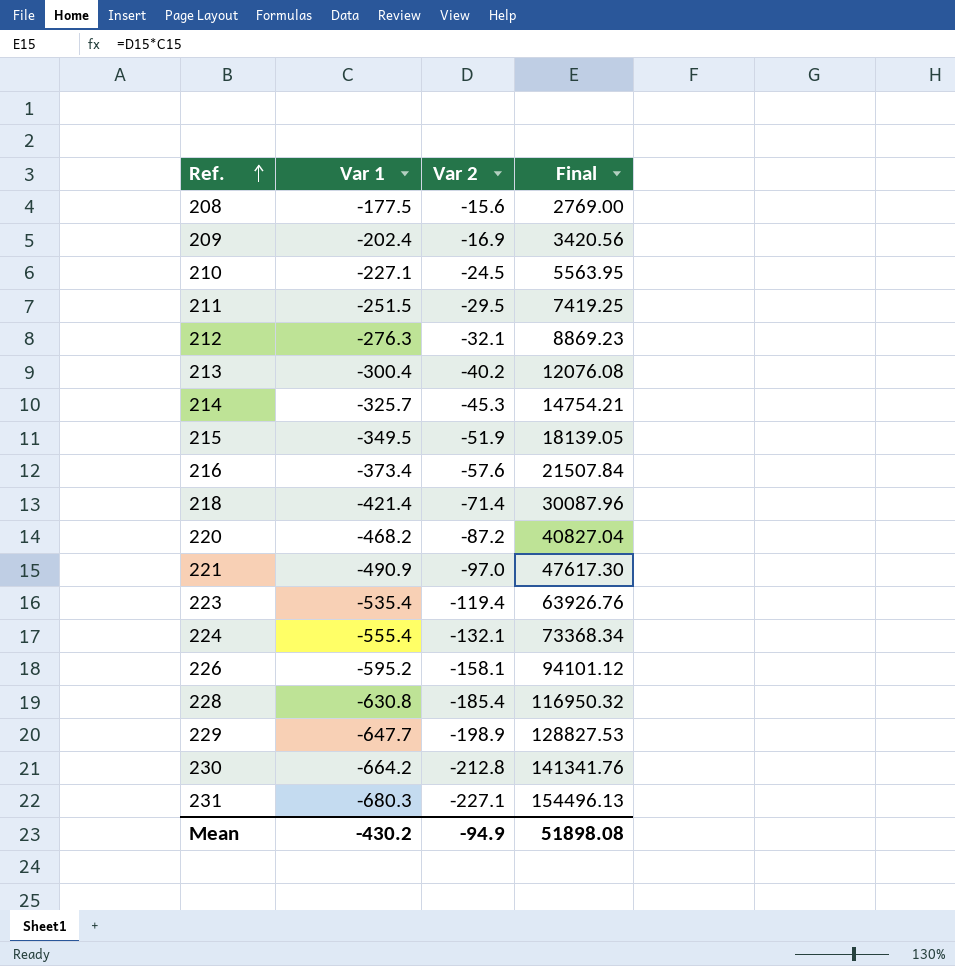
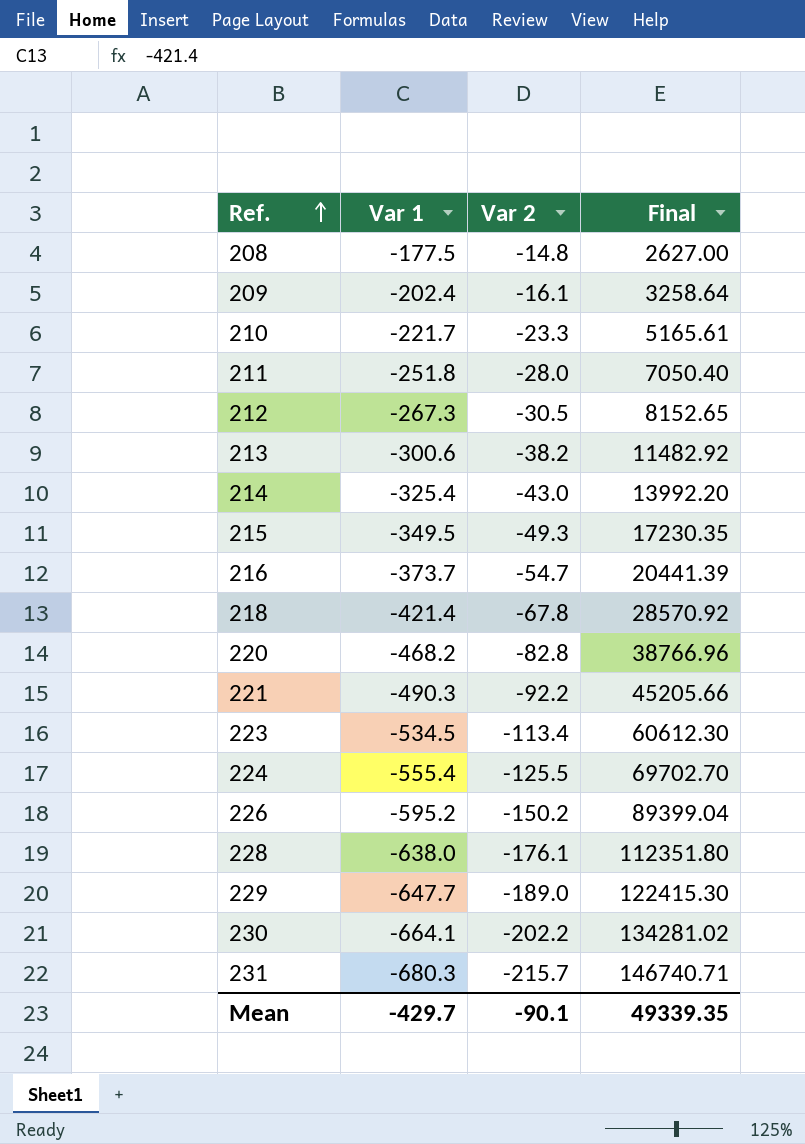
208 | Var 2: -15.6 -> -14.8
208 | Final: 2769.00 -> 2627.00
209 | Var 2: -16.9 -> -16.1
209 | Final: 3420.56 -> 3258.64
210 | Var 1: -227.1 -> -221.7
210 | Var 2: -24.5 -> -23.3
210 | Final: 5563.95 -> 5165.61
211 | Var 1: -251.5 -> -251.8
211 | Var 2: -29.5 -> -28.0
211 | Final: 7419.25 -> 7050.40
212 | Var 1: -276.3 -> -267.3
212 | Var 2: -32.1 -> -30.5
212 | Final: 8869.23 -> 8152.65
213 | Var 1: -300.4 -> -300.6
213 | Var 2: -40.2 -> -38.2
213 | Final: 12076.08 -> 11482.92
214 | Var 1: -325.7 -> -325.4
214 | Var 2: -45.3 -> -43.0
214 | Final: 14754.21 -> 13992.20
215 | Var 2: -51.9 -> -49.3
215 | Final: 18139.05 -> 17230.35
216 | Var 1: -373.4 -> -373.7
216 | Var 2: -57.6 -> -54.7
216 | Final: 21507.84 -> 20441.39
218 | Var 2: -71.4 -> -67.8
218 | Final: 30087.96 -> 28570.92
220 | Var 2: -87.2 -> -82.8
220 | Final: 40827.04 -> 38766.96
221 | Var 1: -490.9 -> -490.3
221 | Var 2: -97.0 -> -92.2
221 | Final: 47617.30 -> 45205.66
223 | Var 1: -535.4 -> -534.5
223 | Var 2: -119.4 -> -113.4
223 | Final: 63926.76 -> 60612.30
224 | Var 2: -132.1 -> -125.5
224 | Final: 73368.34 -> 69702.70
226 | Var 2: -158.1 -> -150.2
226 | Final: 94101.12 -> 89399.04
228 | Var 1: -630.8 -> -638.0
228 | Var 2: -185.4 -> -176.1
228 | Final: 116950.32 -> 112351.80
229 | Var 2: -198.9 -> -189.0
229 | Final: 128827.53 -> 122415.30
230 | Var 1: -664.2 -> -664.1
230 | Var 2: -212.8 -> -202.2
230 | Final: 141341.76 -> 134281.02
231 | Var 2: -227.1 -> -215.7
231 | Final: 154496.13 -> 146740.71
Mean | Var 1: -430.2 -> -429.7
Mean | Var 2: -94.9 -> -90.1
Mean | Final: 51898.08 -> 49339.35

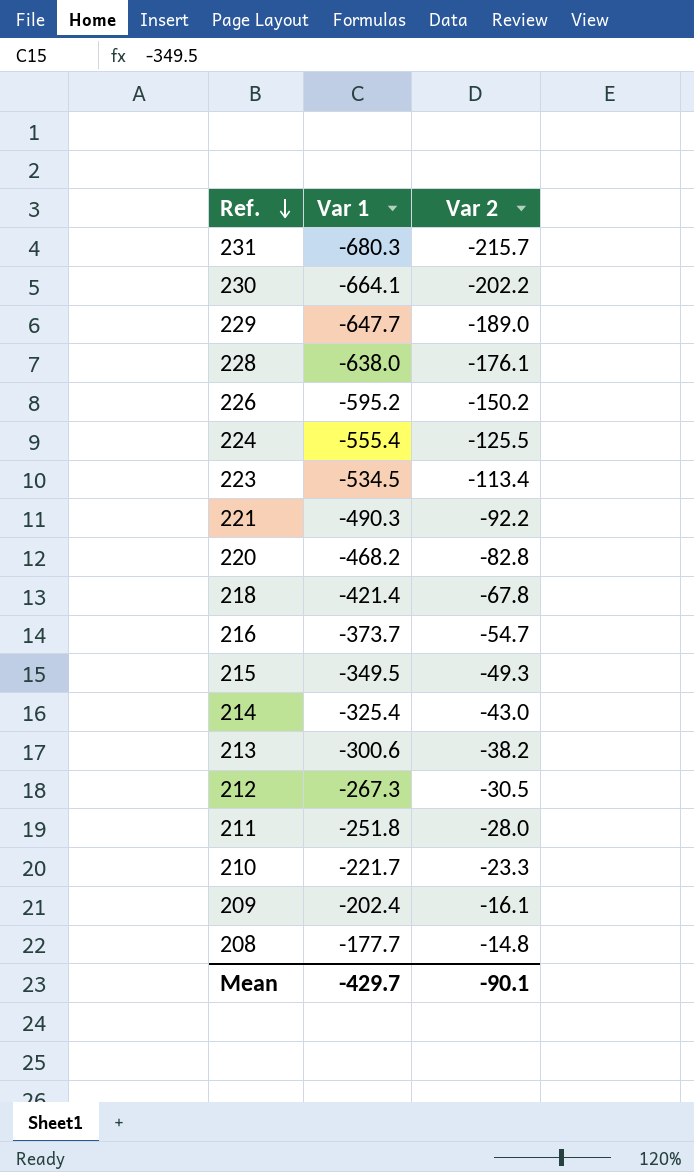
row order: Ref. ascending -> Ref. descending
column Final | formula: [Var 1] * [Var 2] -> none
208 | Var 1: -177.5 -> -177.7

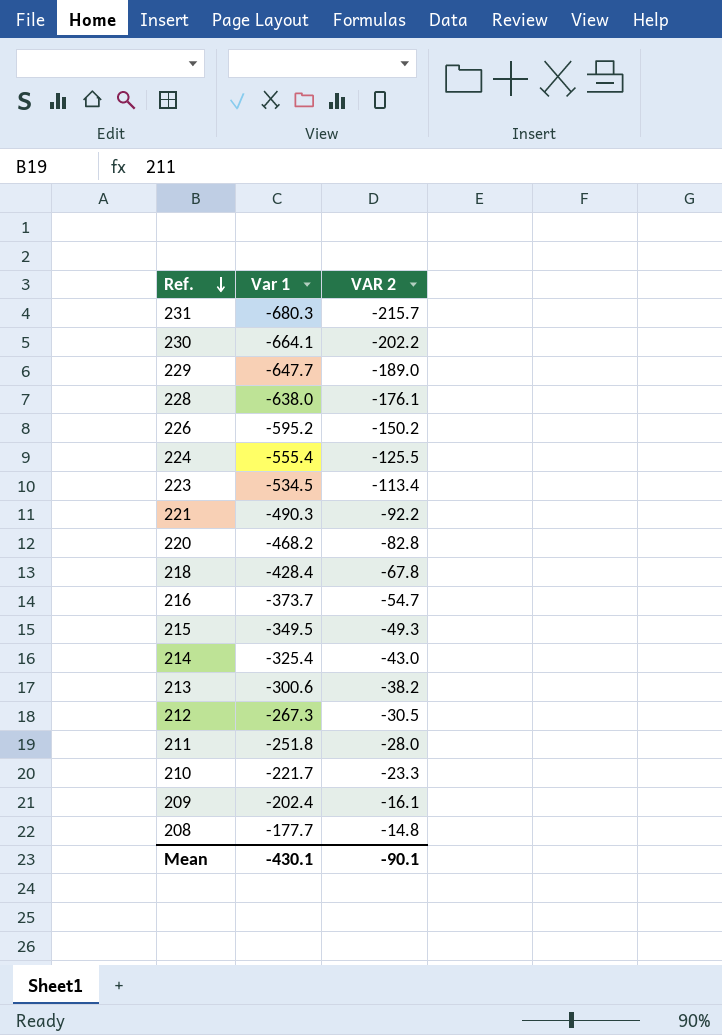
column name: Var 2 -> VAR 2
218 | Var 1: -421.4 -> -428.4
Mean | Var 1: -429.7 -> -430.1

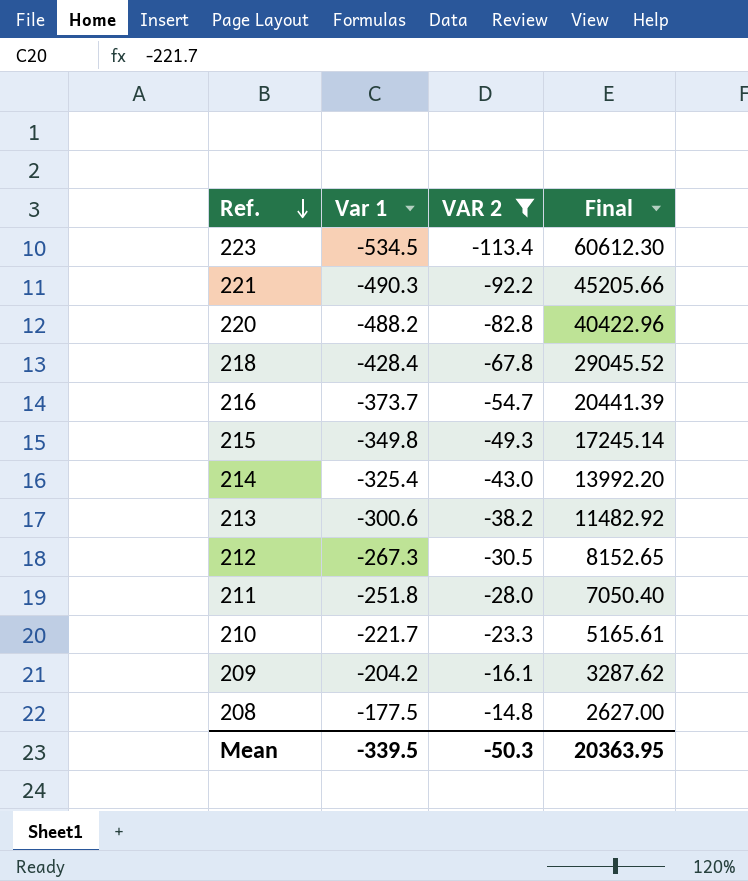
filter: none -> VAR 2 >= -113.4
column Final | formula: none -> [Var 1] * [VAR 2]
220 | Var 1: -468.2 -> -488.2
215 | Var 1: -349.5 -> -349.8
209 | Var 1: -202.4 -> -204.2
208 | Var 1: -177.7 -> -177.5
Mean | Var 1: -430.1 -> -339.5
Mean | VAR 2: -90.1 -> -50.3

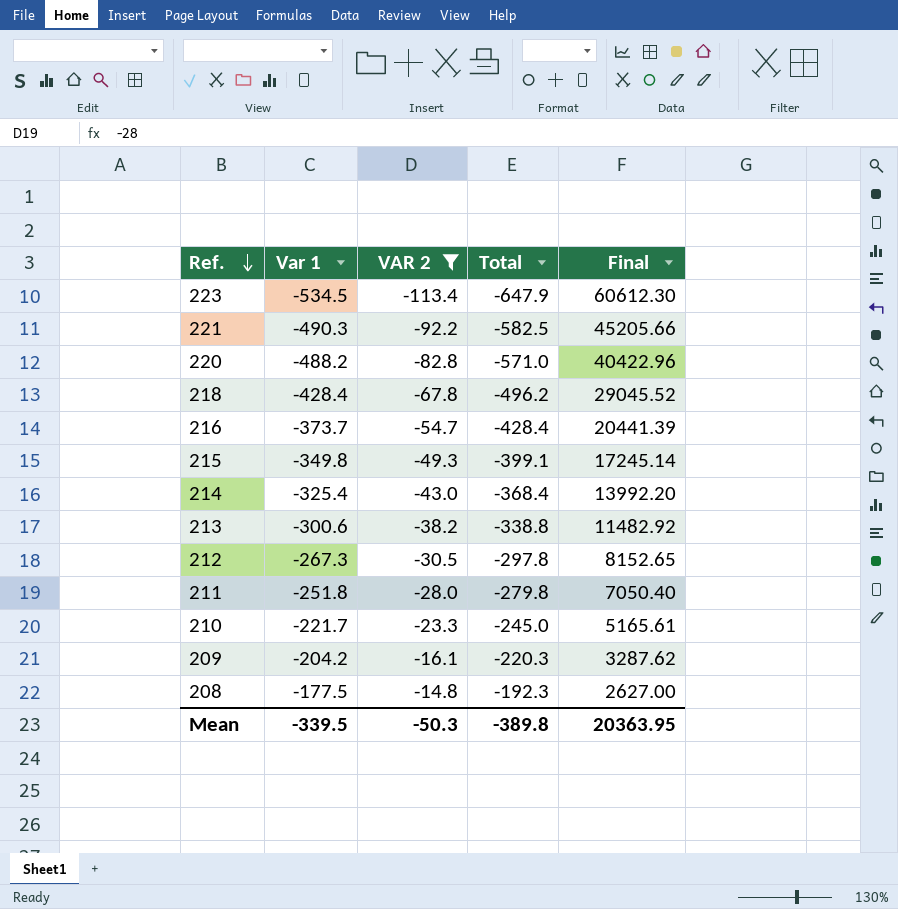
column Total | formula: none -> [Var 1] + [VAR 2]

